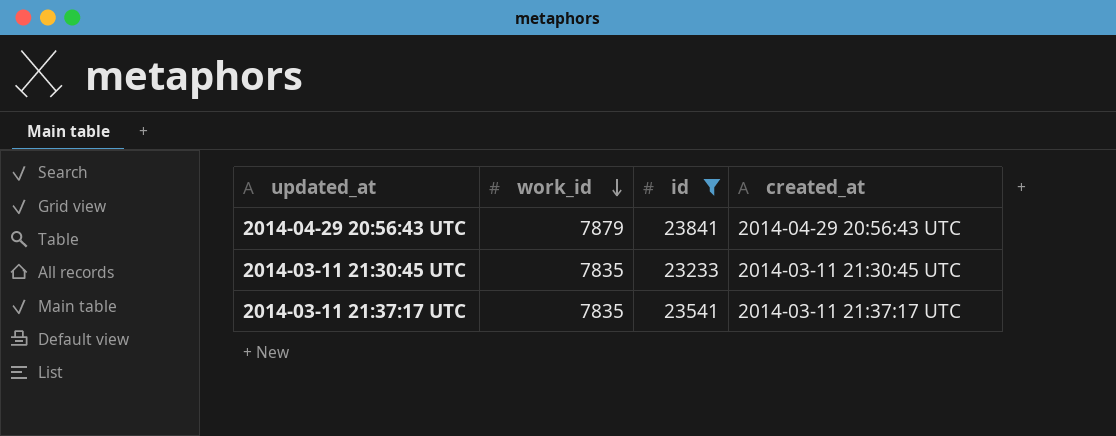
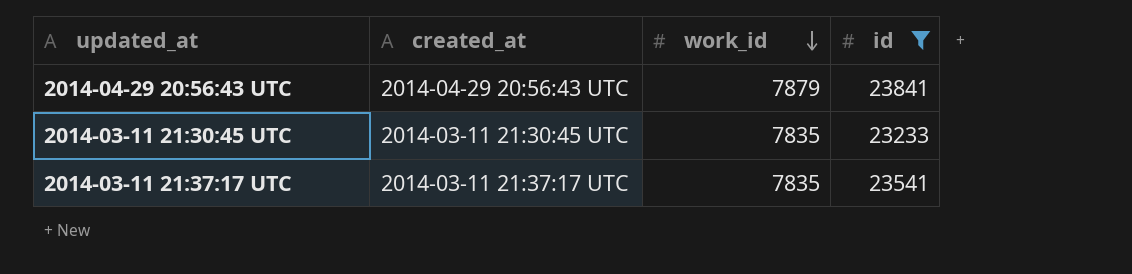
column created_at | position: 4 -> 2

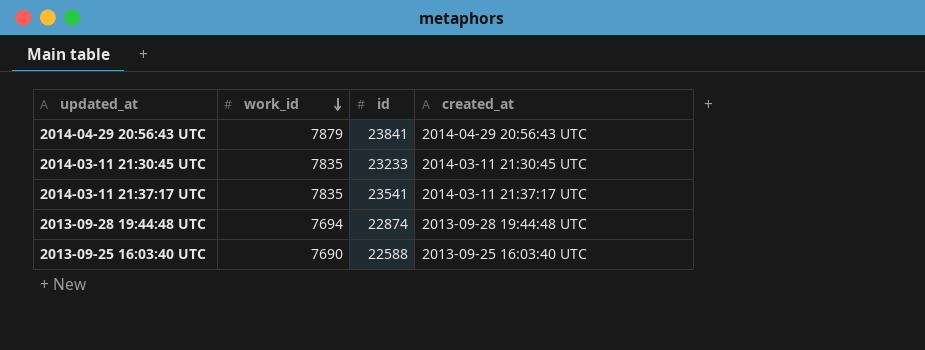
filter: id >= 23233 -> none
column created_at | position: 2 -> 4

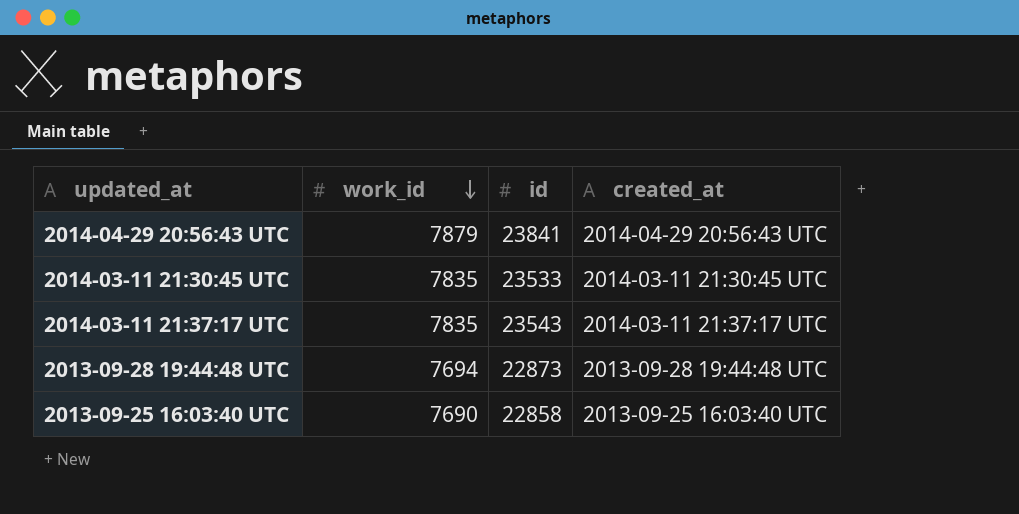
2014-03-11 21:30:45 UTC | id: 23233 -> 23533
2014-03-11 21:37:17 UTC | id: 23541 -> 23543
2013-09-28 19:44:48 UTC | id: 22874 -> 22873
2013-09-25 16:03:40 UTC | id: 22588 -> 22858

